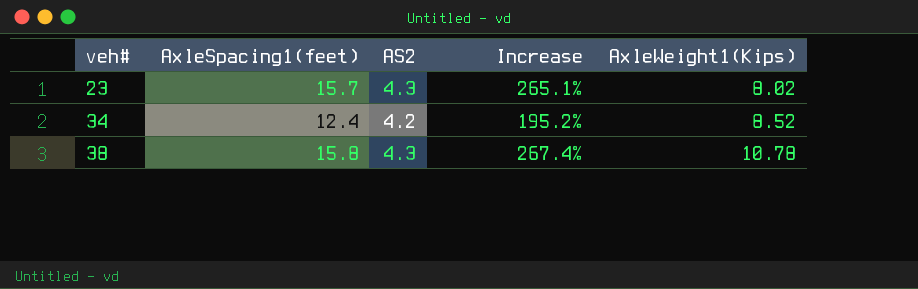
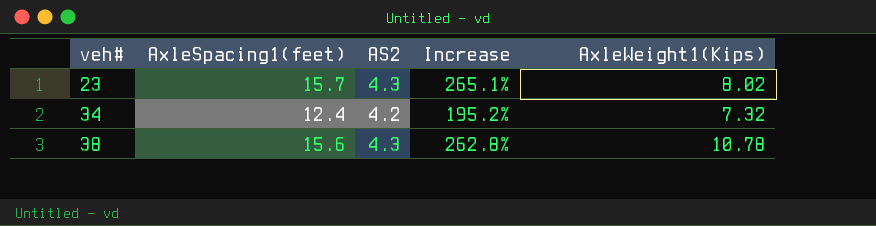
34 | AxleWeight1(Kips): 8.52 -> 7.32
38 | AxleSpacing1(feet): 15.8 -> 15.6
38 | Increase: 267.4% -> 262.8%

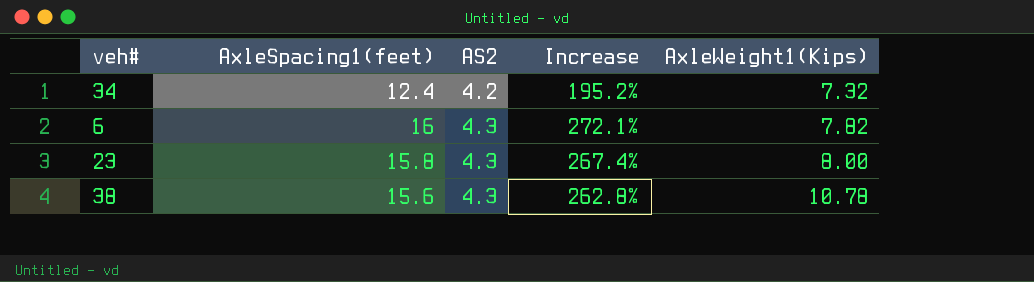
row order: veh# ascending -> AS2 ascending
row 6: none -> 16 | 4.3 | 272.1% | 7.82
23 | AxleSpacing1(feet): 15.7 -> 15.8
23 | Increase: 265.1% -> 267.4%
23 | AxleWeight1(Kips): 8.02 -> 8.00

